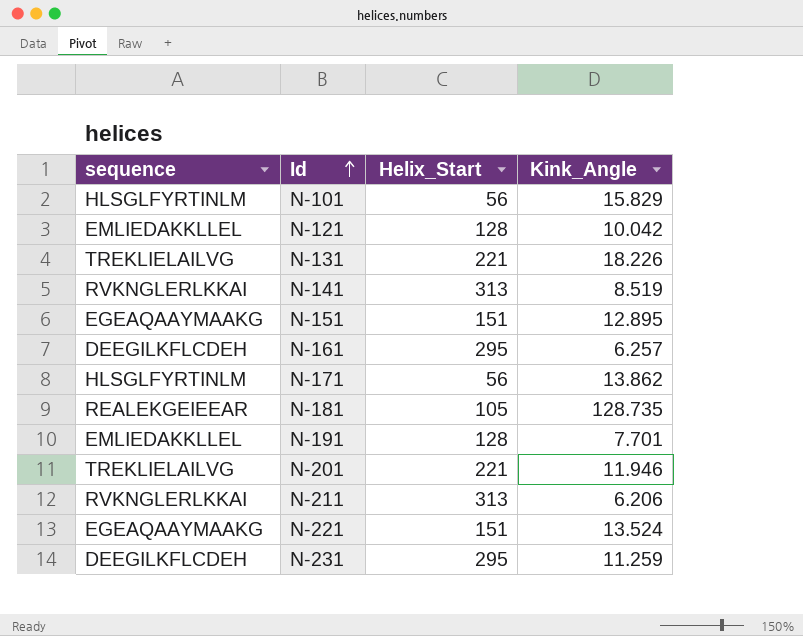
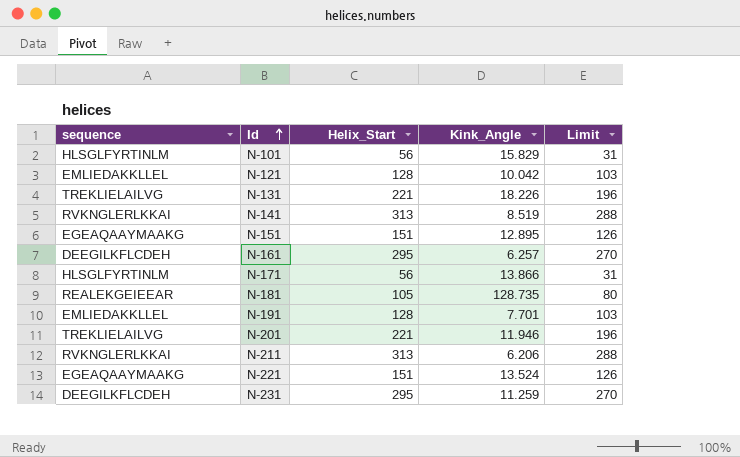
column Limit | formula: none -> [Helix_Start] - 25
N-171 | Kink_Angle: 13.862 -> 13.866

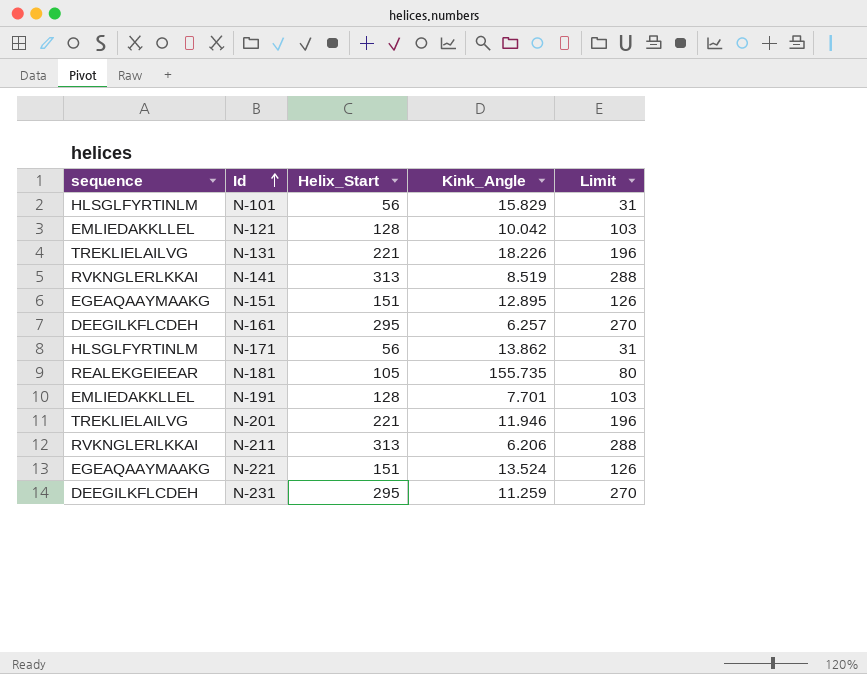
N-171 | Kink_Angle: 13.866 -> 13.862
N-181 | Kink_Angle: 128.735 -> 155.735

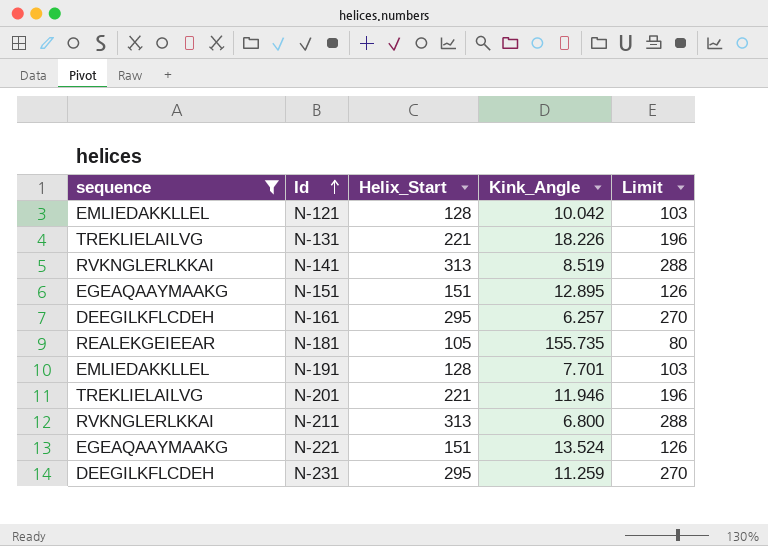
filter: none -> sequence != HLSGLFYRTINLM
N-211 | Kink_Angle: 6.206 -> 6.800

